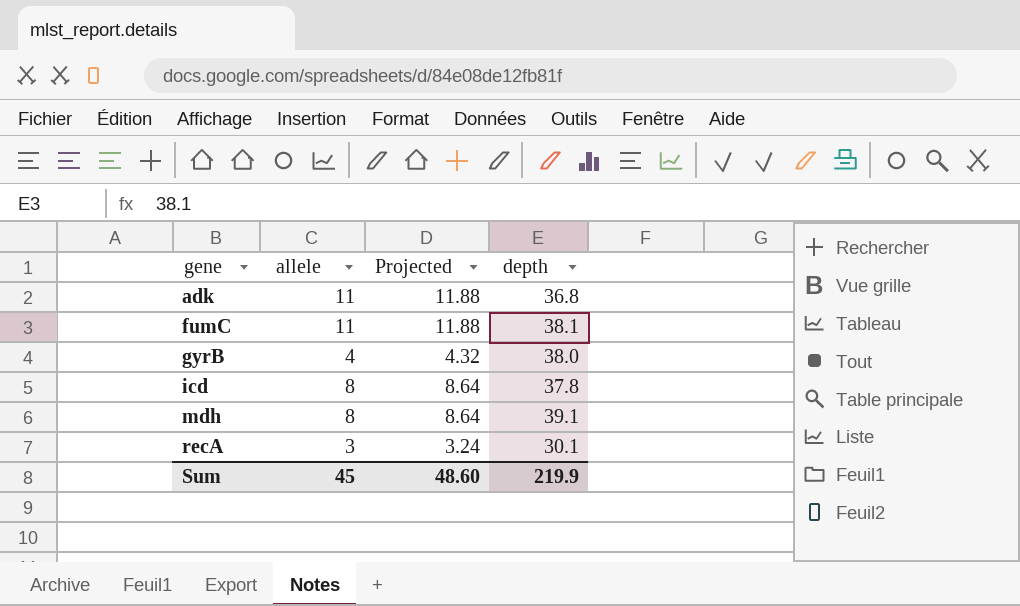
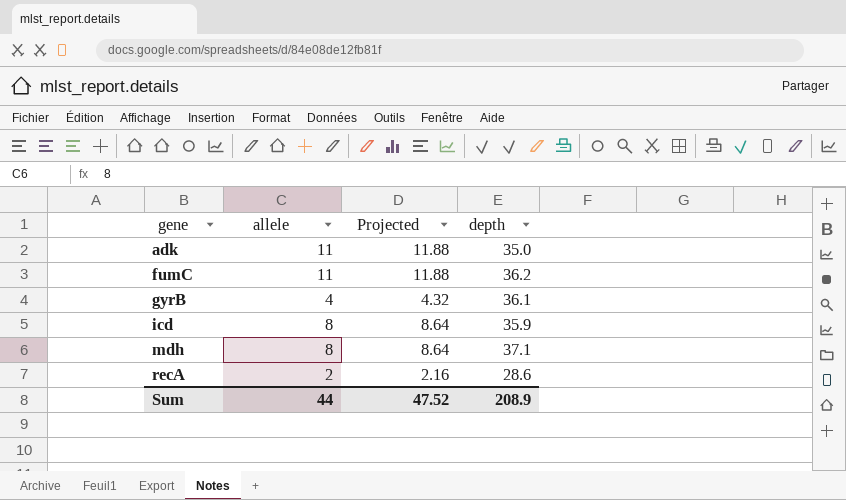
adk | depth: 36.8 -> 35.0
fumC | depth: 38.1 -> 36.2
gyrB | depth: 38.0 -> 36.1
icd | depth: 37.8 -> 35.9
mdh | depth: 39.1 -> 37.1
recA | allele: 3 -> 2
recA | Projected: 3.24 -> 2.16
recA | depth: 30.1 -> 28.6
Sum | allele: 45 -> 44
Sum | Projected: 48.60 -> 47.52
Sum | depth: 219.9 -> 208.9

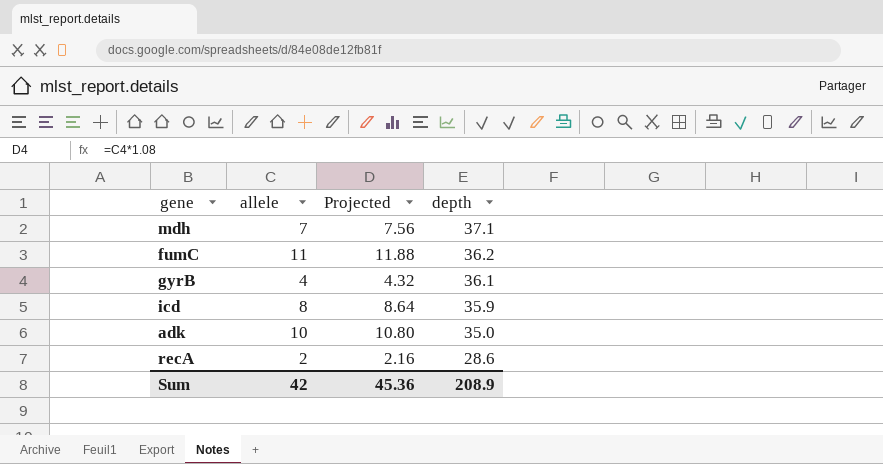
row order: gene ascending -> depth descending
mdh | allele: 8 -> 7
mdh | Projected: 8.64 -> 7.56
adk | allele: 11 -> 10
adk | Projected: 11.88 -> 10.80
Sum | allele: 44 -> 42
Sum | Projected: 47.52 -> 45.36

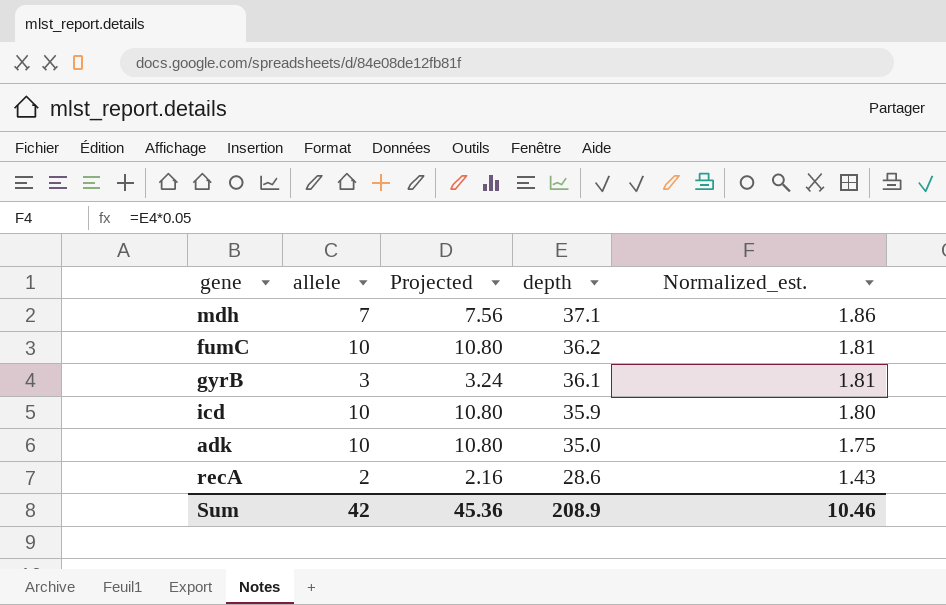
column Normalized_est. | formula: none -> [depth] * 0.05
fumC | allele: 11 -> 10
fumC | Projected: 11.88 -> 10.80
gyrB | allele: 4 -> 3
gyrB | Projected: 4.32 -> 3.24
icd | allele: 8 -> 10
icd | Projected: 8.64 -> 10.80

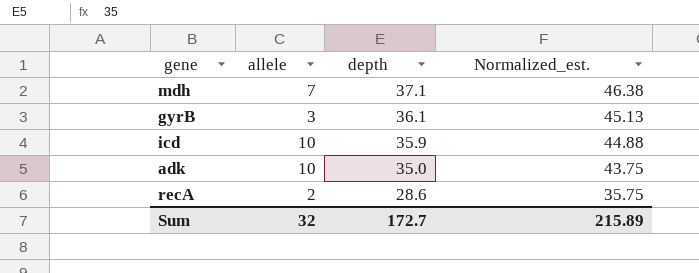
column Projected | formula: [allele] * 1.08 -> none
column Normalized_est. | formula: [depth] * 0.05 -> [depth] * 1.25
row fumC: 10 | 10.80 | 36.2 | 1.81 -> none
Sum | allele: 42 -> 32
Sum | depth: 208.9 -> 172.7
Sum | Normalized_est.: 10.46 -> 215.89

